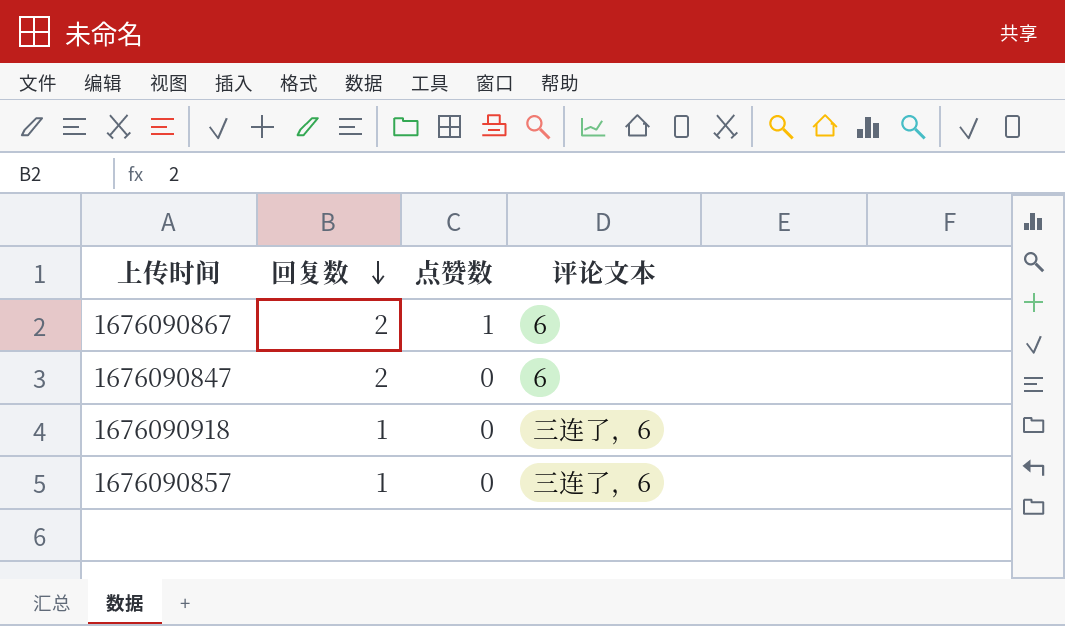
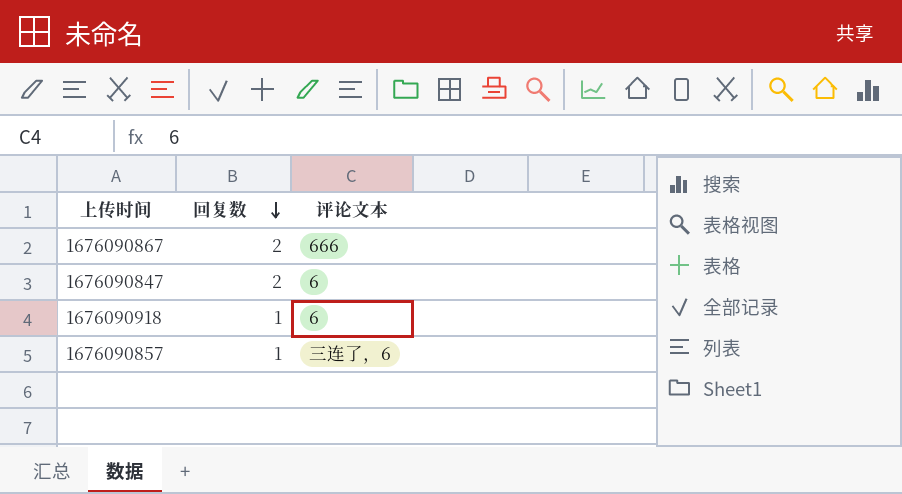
column 点赞数 | position: 3 -> none
1676090867 | 评论文本: 6 -> 666
1676090918 | 评论文本: 三连了，6 -> 6

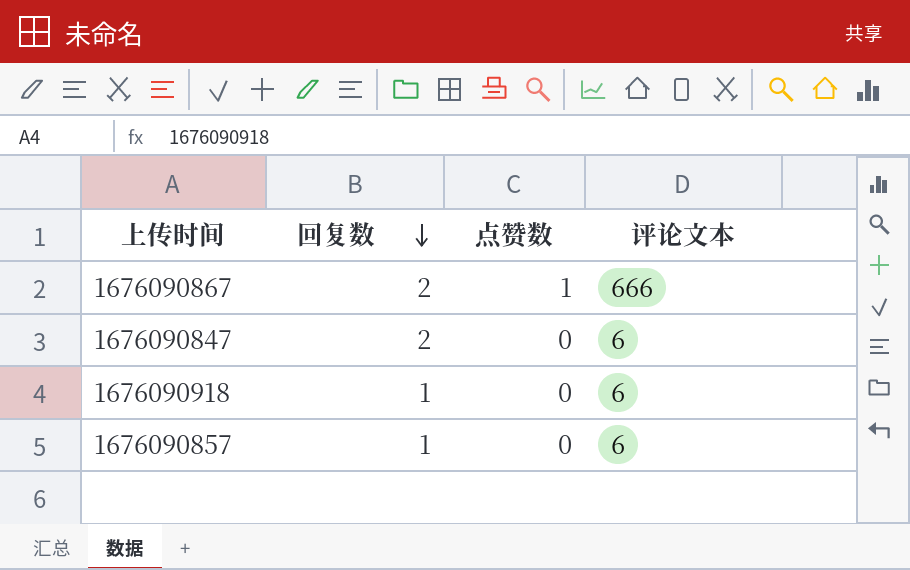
column 点赞数 | position: none -> 3
1676090857 | 评论文本: 三连了，6 -> 6

